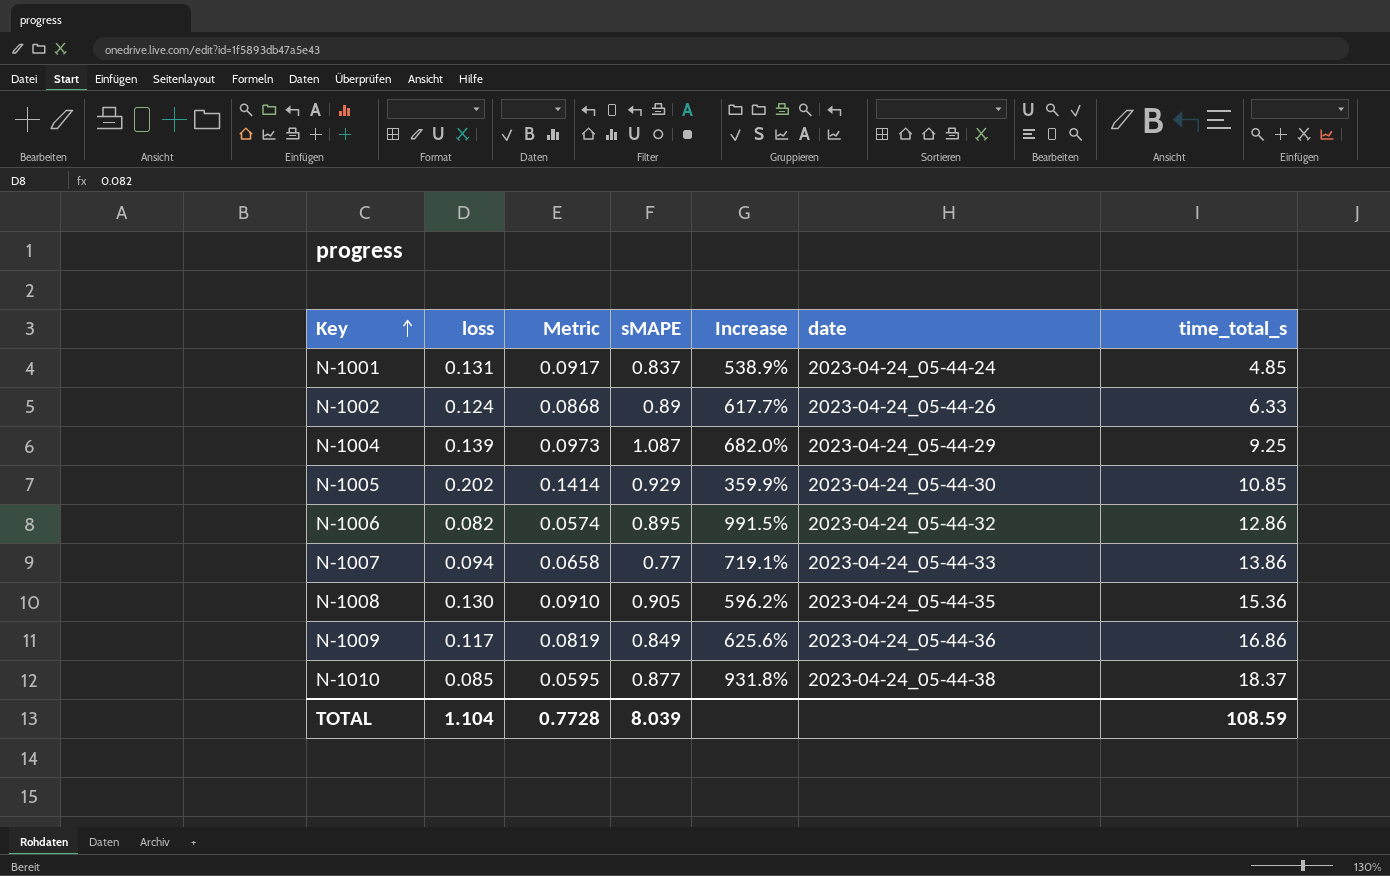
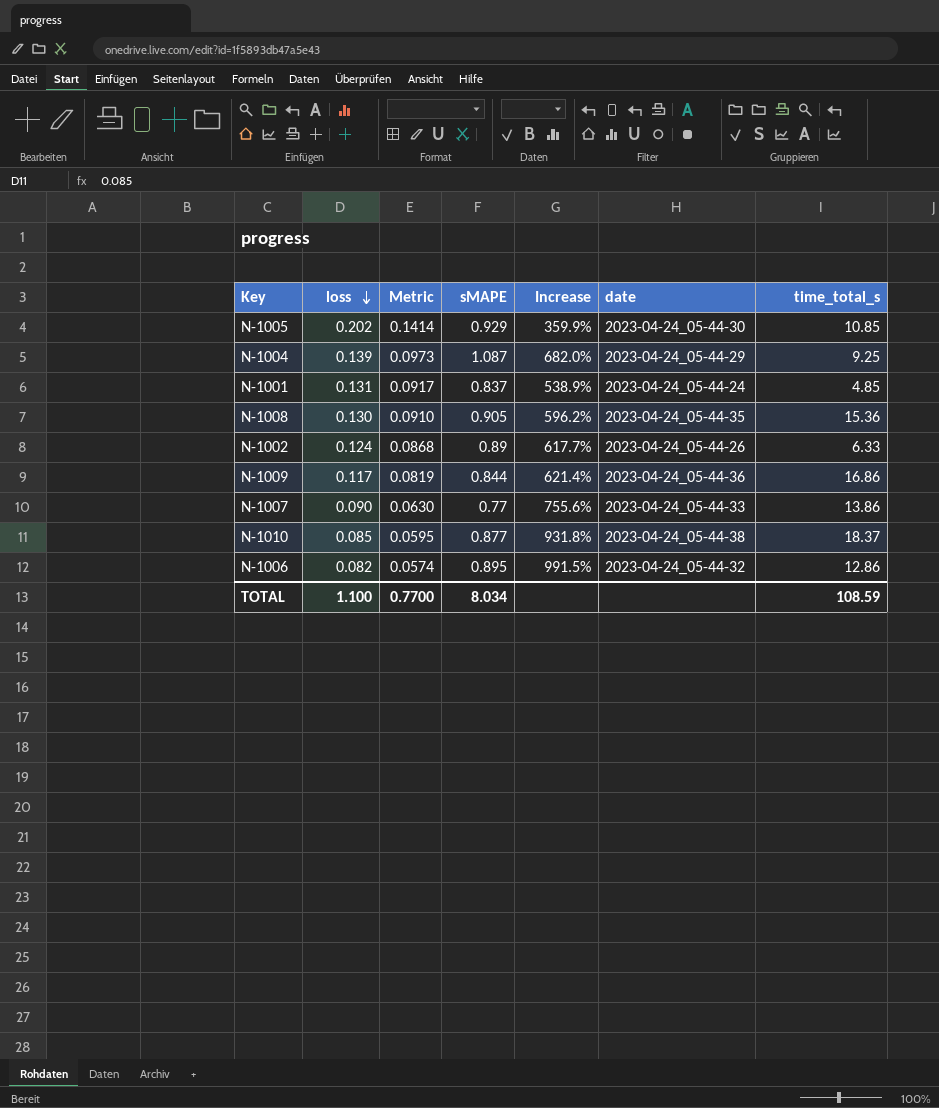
row order: Key ascending -> loss descending
N-1009 | sMAPE: 0.849 -> 0.844
N-1009 | Increase: 625.6% -> 621.4%
N-1007 | loss: 0.094 -> 0.090
N-1007 | Metric: 0.0658 -> 0.0630
N-1007 | Increase: 719.1% -> 755.6%
TOTAL | loss: 1.104 -> 1.100
TOTAL | Metric: 0.7728 -> 0.7700
TOTAL | sMAPE: 8.039 -> 8.034

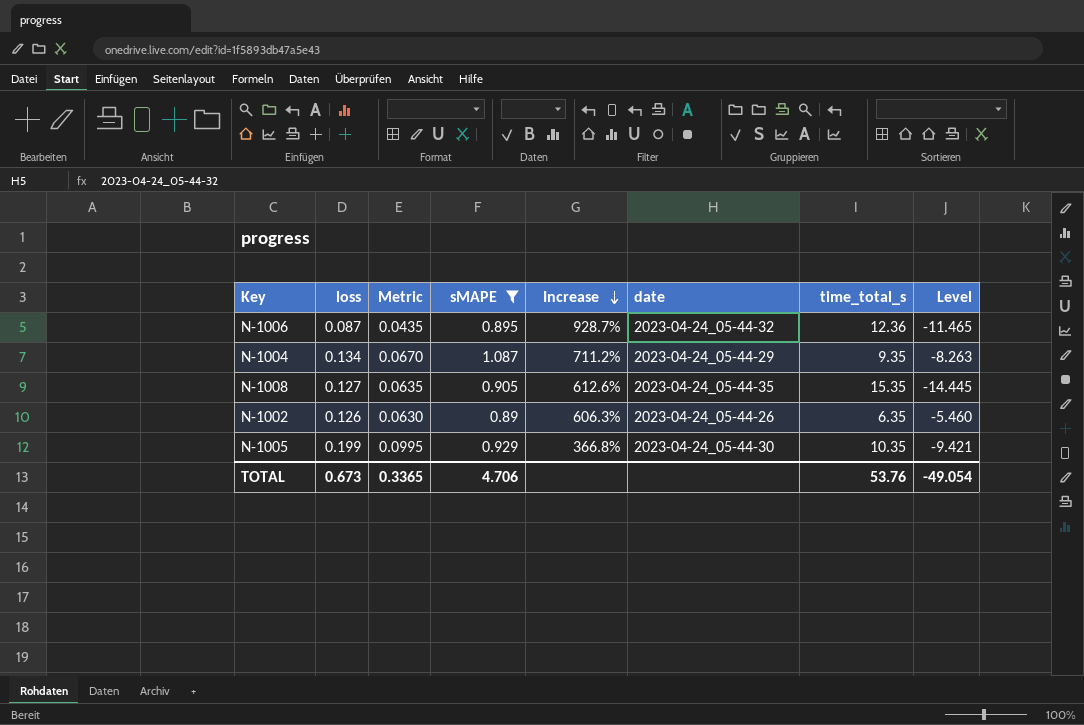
filter: none -> sMAPE >= 0.89
row order: loss descending -> Increase descending
column Metric | formula: [loss] * 0.7 -> [loss] * 0.5
column Level | formula: none -> [sMAPE] - [time_total_s]
N-1006 | loss: 0.082 -> 0.087
N-1006 | Increase: 991.5% -> 928.7%
N-1006 | time_total_s: 12.86 -> 12.36
N-1004 | loss: 0.139 -> 0.134
N-1004 | Increase: 682.0% -> 711.2%
N-1004 | time_total_s: 9.25 -> 9.35
N-1008 | loss: 0.130 -> 0.127
N-1008 | Increase: 596.2% -> 612.6%
N-1008 | time_total_s: 15.36 -> 15.35
N-1002 | loss: 0.124 -> 0.126
N-1002 | Increase: 617.7% -> 606.3%
N-1002 | time_total_s: 6.33 -> 6.35
N-1005 | loss: 0.202 -> 0.199
N-1005 | Increase: 359.9% -> 366.8%
N-1005 | time_total_s: 10.85 -> 10.35
TOTAL | loss: 1.100 -> 0.673
TOTAL | Metric: 0.7700 -> 0.3365
TOTAL | sMAPE: 8.034 -> 4.706
TOTAL | time_total_s: 108.59 -> 53.76

